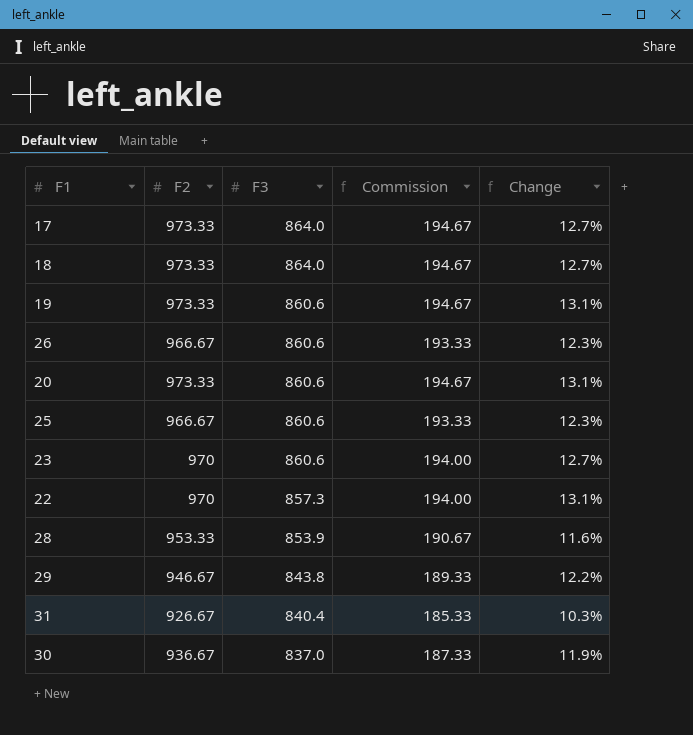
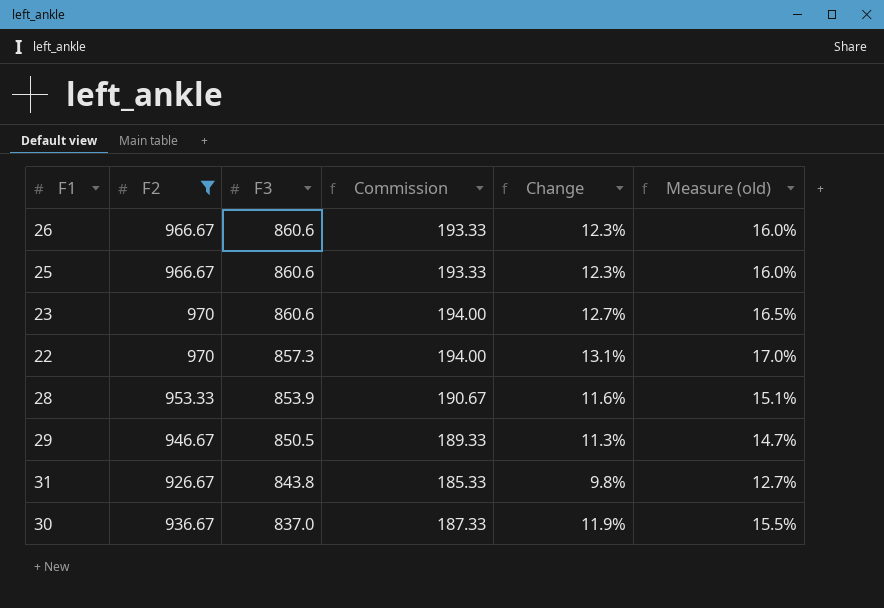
filter: none -> F2 != 973.33
column Measure (old) | formula: none -> [Change] * 1.3
29 | F3: 843.8 -> 850.5
29 | Change: 12.2% -> 11.3%
31 | F3: 840.4 -> 843.8
31 | Change: 10.3% -> 9.8%

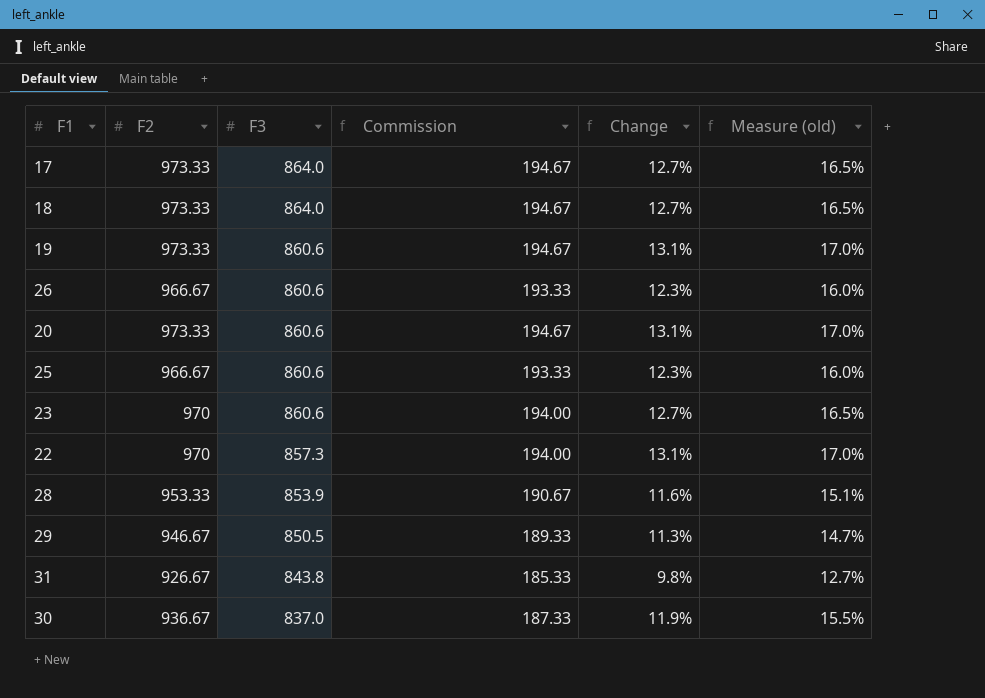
filter: F2 != 973.33 -> none

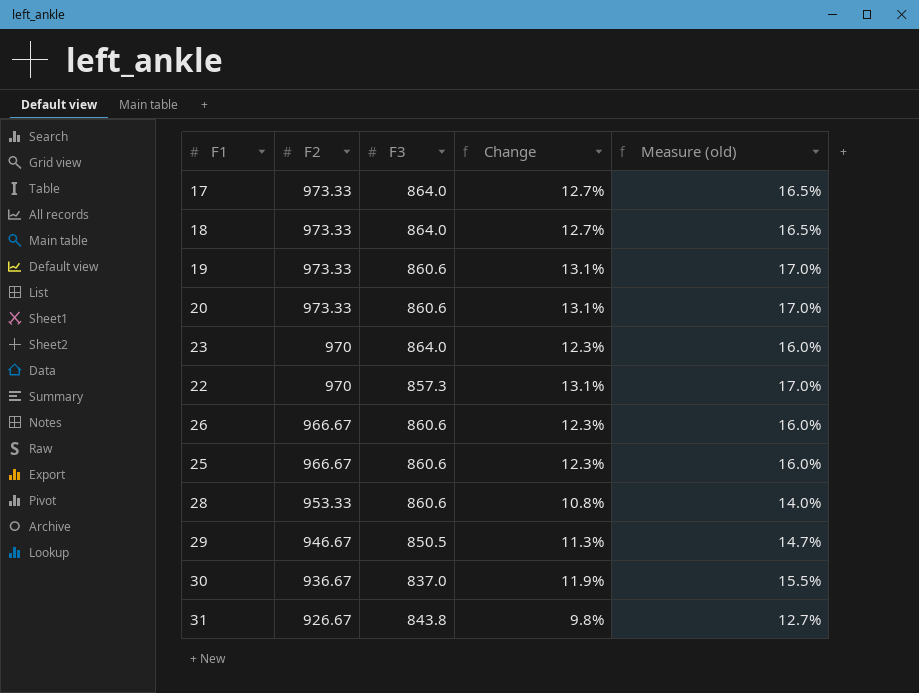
row order: F3 descending -> F2 descending
column Commission | formula: [F2] * 0.2 -> none
23 | F3: 860.6 -> 864.0
23 | Change: 12.7% -> 12.3%
23 | Measure (old): 16.5% -> 16.0%
28 | F3: 853.9 -> 860.6
28 | Change: 11.6% -> 10.8%
28 | Measure (old): 15.1% -> 14.0%

